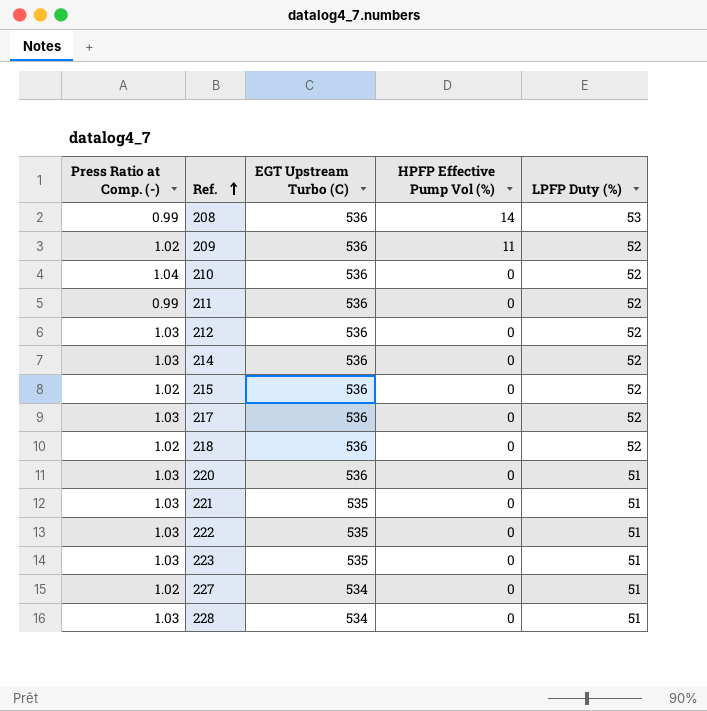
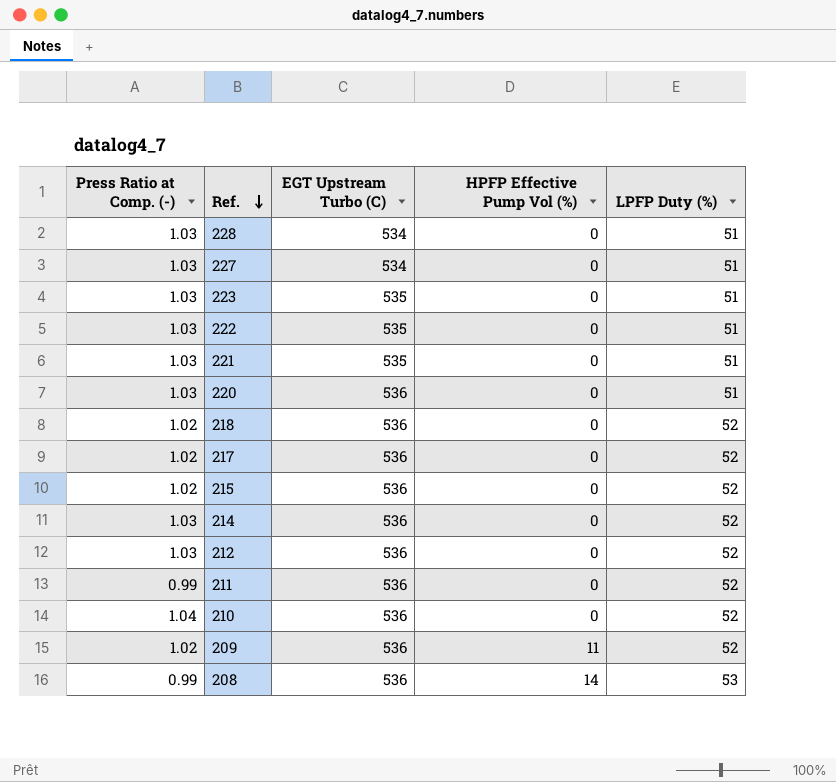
row order: Ref. ascending -> Ref. descending
227 | Press Ratio at Comp. (-): 1.02 -> 1.03
217 | Press Ratio at Comp. (-): 1.03 -> 1.02

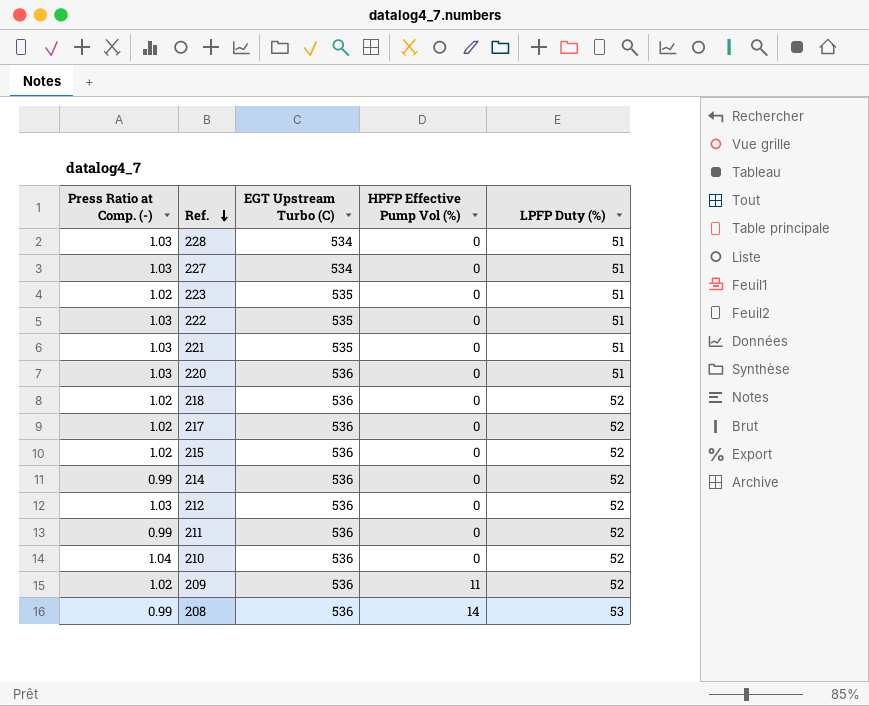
223 | Press Ratio at Comp. (-): 1.03 -> 1.02
214 | Press Ratio at Comp. (-): 1.03 -> 0.99

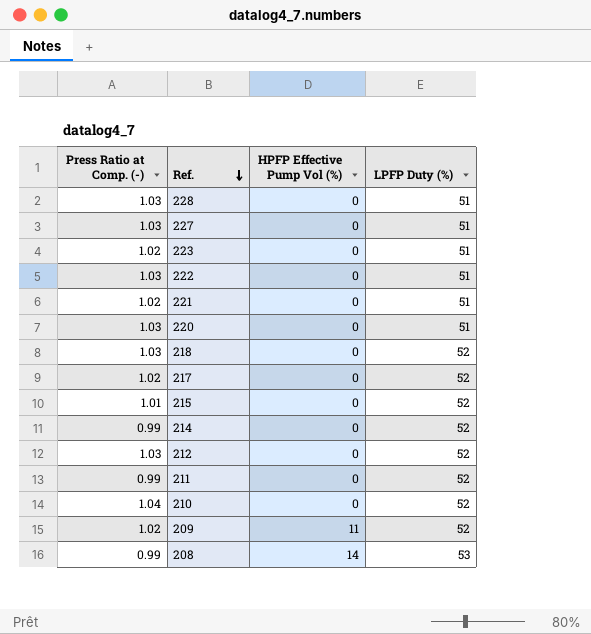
column EGT Upstream Turbo (C) | position: 3 -> none
221 | Press Ratio at Comp. (-): 1.03 -> 1.02
218 | Press Ratio at Comp. (-): 1.02 -> 1.03
215 | Press Ratio at Comp. (-): 1.02 -> 1.01

